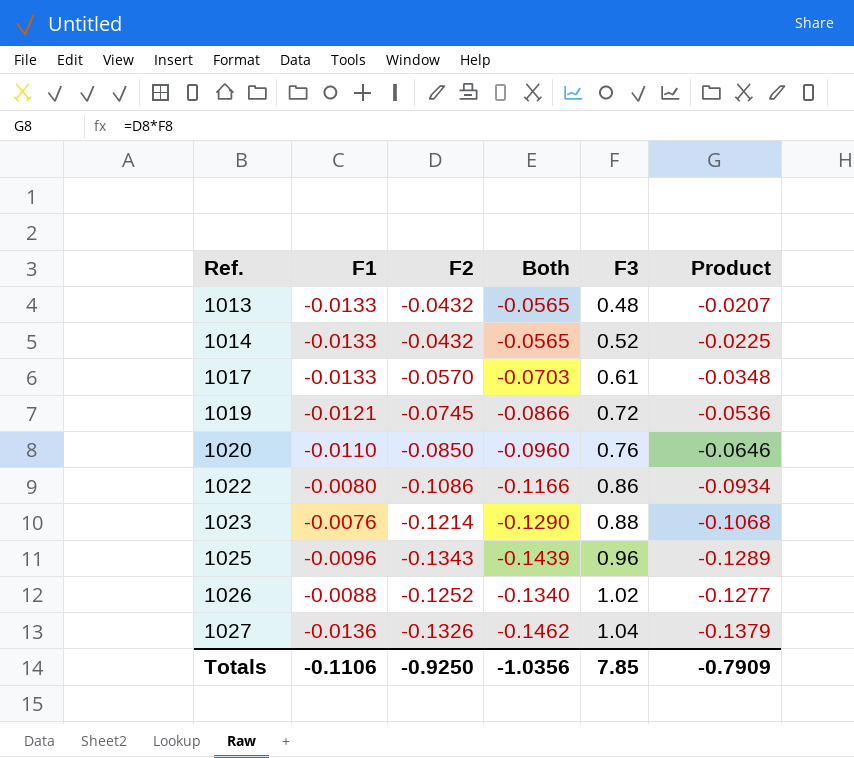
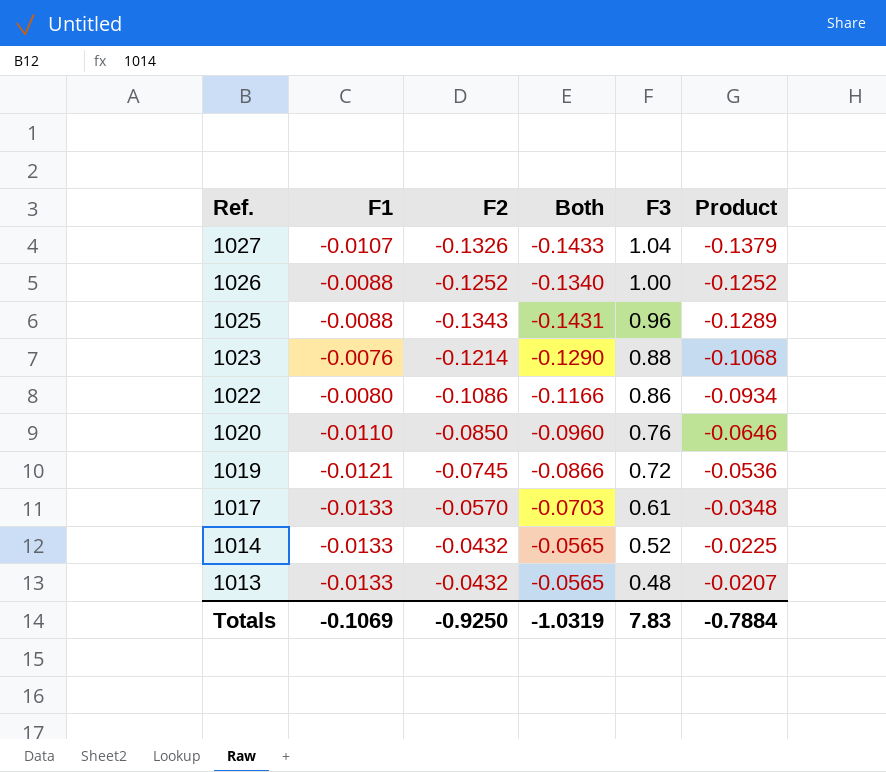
row order: Ref. ascending -> Ref. descending
1027 | F1: -0.0136 -> -0.0107
1027 | Both: -0.1462 -> -0.1433
1026 | F3: 1.02 -> 1.00
1026 | Product: -0.1277 -> -0.1252
1025 | F1: -0.0096 -> -0.0088
1025 | Both: -0.1439 -> -0.1431
Totals | F1: -0.1106 -> -0.1069
Totals | Both: -1.0356 -> -1.0319
Totals | F3: 7.85 -> 7.83
Totals | Product: -0.7909 -> -0.7884

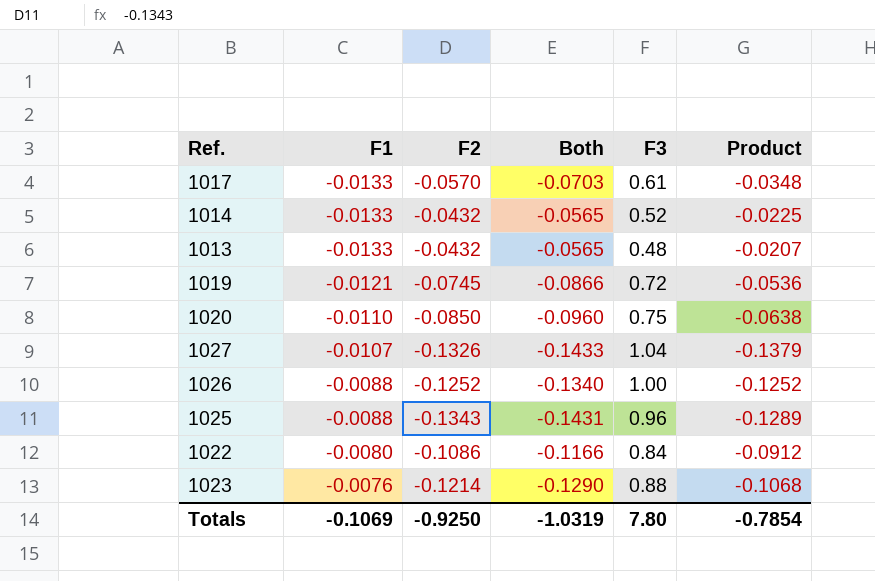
row order: Ref. descending -> F1 ascending
1020 | F3: 0.76 -> 0.75
1020 | Product: -0.0646 -> -0.0638
1022 | F3: 0.86 -> 0.84
1022 | Product: -0.0934 -> -0.0912
Totals | F3: 7.83 -> 7.80
Totals | Product: -0.7884 -> -0.7854

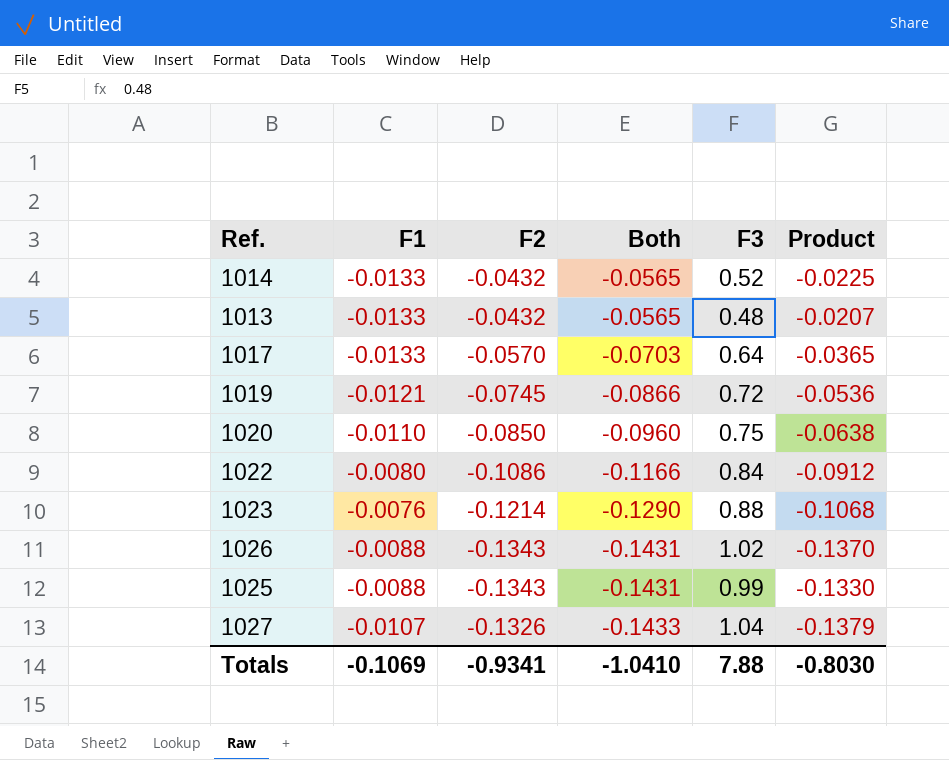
row order: F1 ascending -> Both descending
1017 | F3: 0.61 -> 0.64
1017 | Product: -0.0348 -> -0.0365
1026 | F2: -0.1252 -> -0.1343
1026 | Both: -0.1340 -> -0.1431
1026 | F3: 1.00 -> 1.02
1026 | Product: -0.1252 -> -0.1370
1025 | F3: 0.96 -> 0.99
1025 | Product: -0.1289 -> -0.1330
Totals | F2: -0.9250 -> -0.9341
Totals | Both: -1.0319 -> -1.0410
Totals | F3: 7.80 -> 7.88
Totals | Product: -0.7854 -> -0.8030

